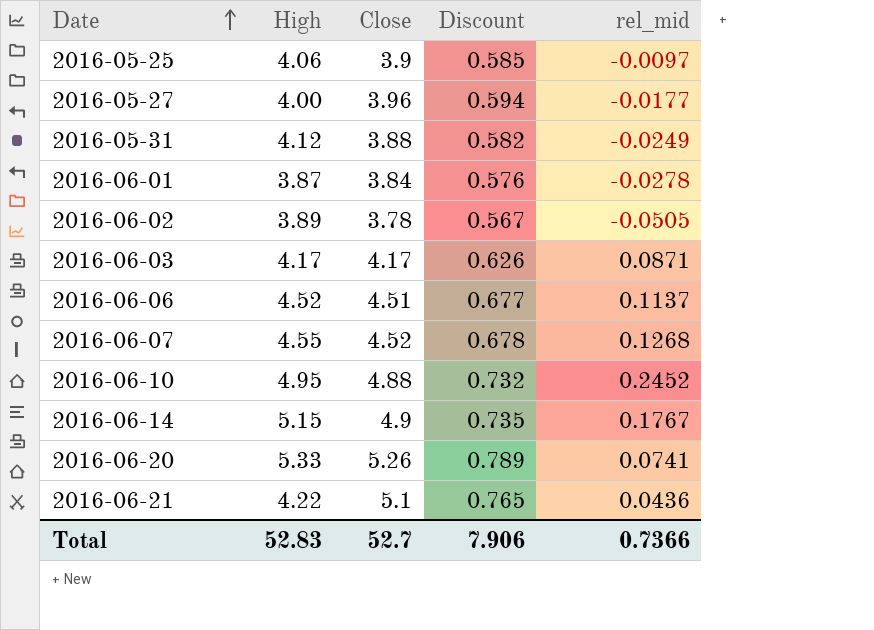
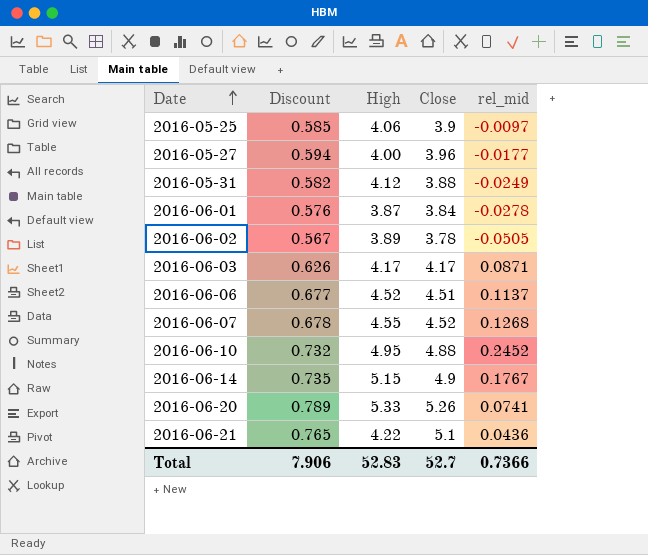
column Discount | position: 4 -> 2

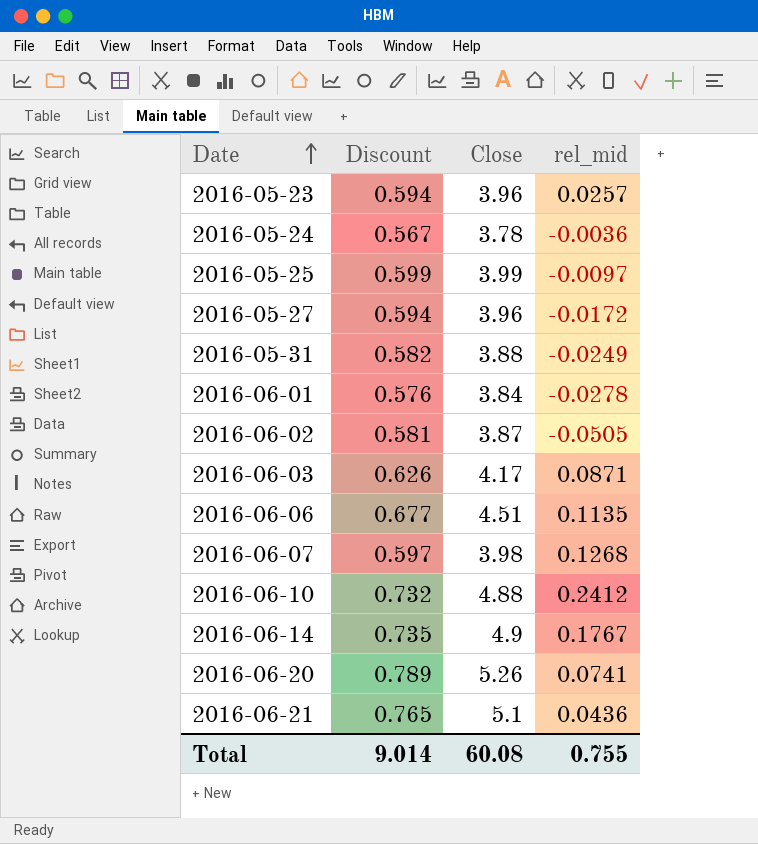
column High | position: 3 -> none
row 2016-05-23: none -> 0.594 | 3.96 | 0.0257
row 2016-05-24: none -> 0.567 | 3.78 | -0.0036
2016-05-25 | Discount: 0.585 -> 0.599
2016-05-25 | Close: 3.9 -> 3.99
2016-05-27 | rel_mid: -0.0177 -> -0.0172
2016-06-02 | Discount: 0.567 -> 0.581
2016-06-02 | Close: 3.78 -> 3.87
2016-06-06 | rel_mid: 0.1137 -> 0.1135
2016-06-07 | Discount: 0.678 -> 0.597
2016-06-07 | Close: 4.52 -> 3.98
2016-06-10 | rel_mid: 0.2452 -> 0.2412
Total | Discount: 7.906 -> 9.014
Total | Close: 52.7 -> 60.08
Total | rel_mid: 0.7366 -> 0.755

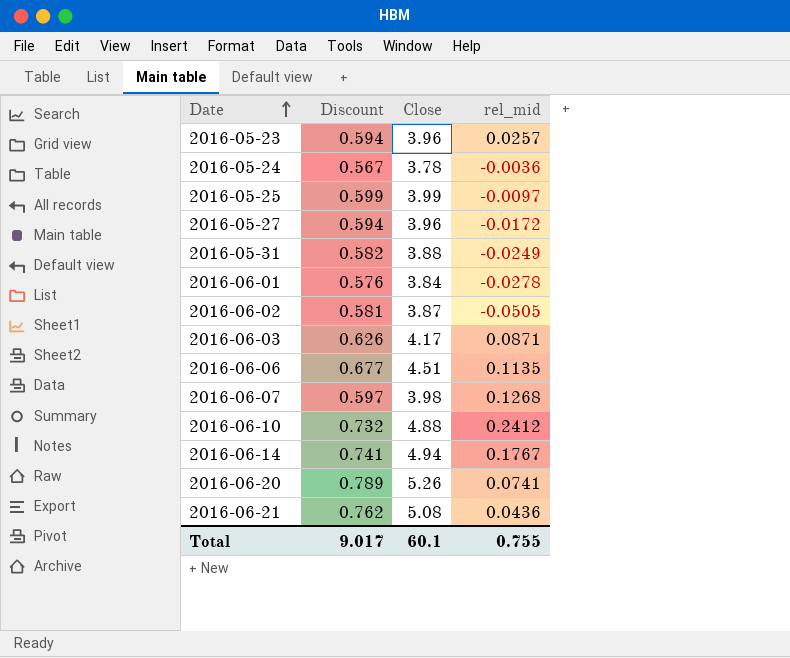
2016-06-14 | Discount: 0.735 -> 0.741
2016-06-14 | Close: 4.9 -> 4.94
2016-06-21 | Discount: 0.765 -> 0.762
2016-06-21 | Close: 5.1 -> 5.08
Total | Discount: 9.014 -> 9.017
Total | Close: 60.08 -> 60.1

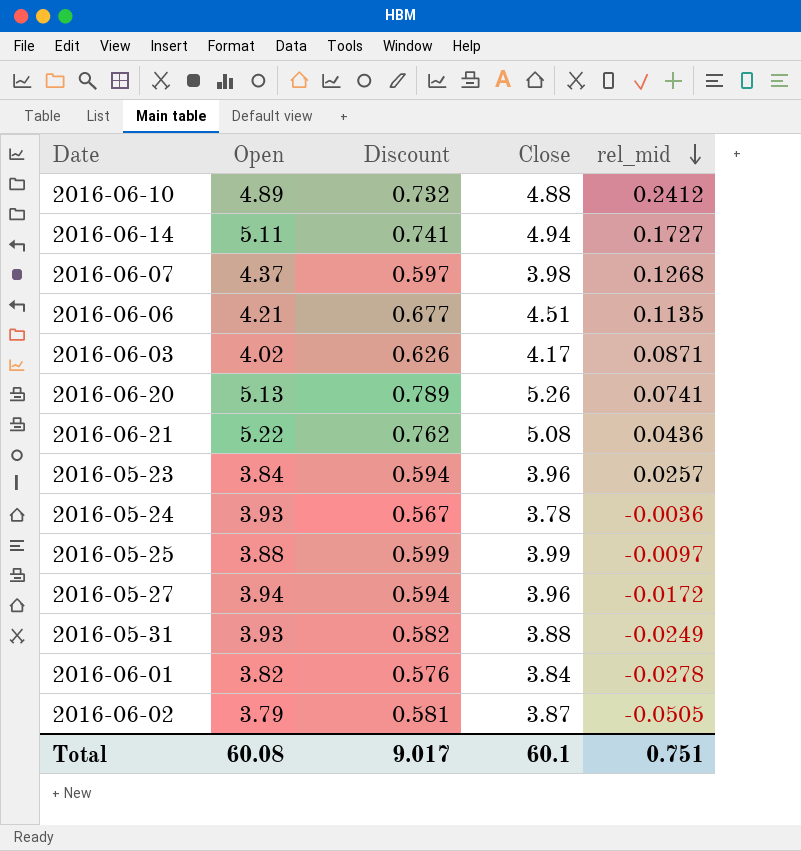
row order: Date ascending -> rel_mid descending
column Open | position: none -> 2
2016-06-14 | rel_mid: 0.1767 -> 0.1727
Total | rel_mid: 0.755 -> 0.751

